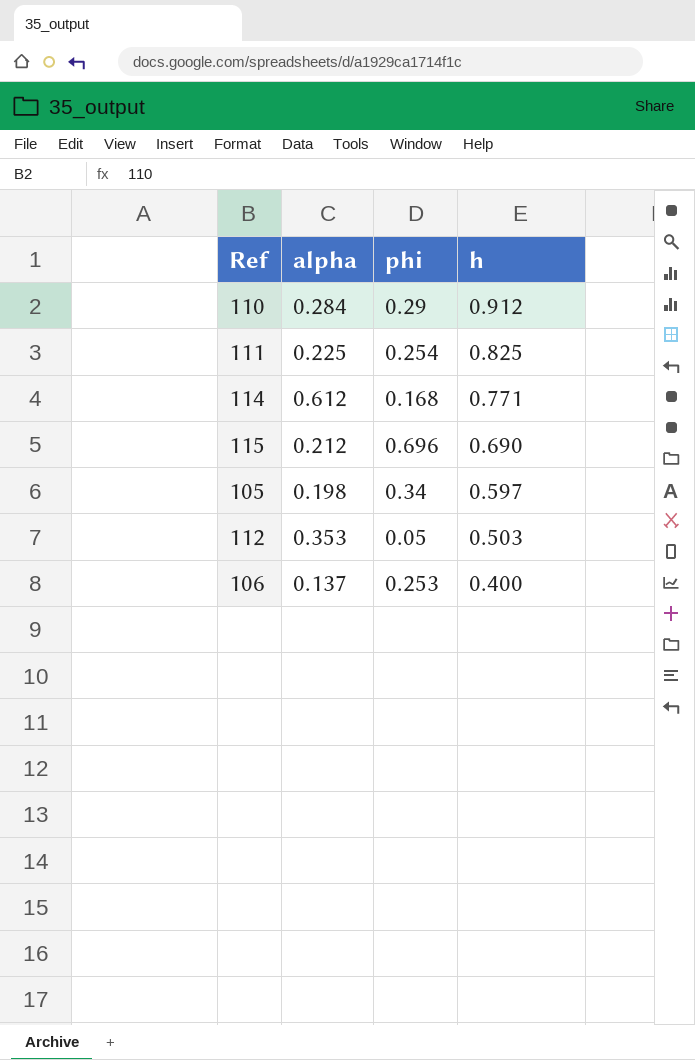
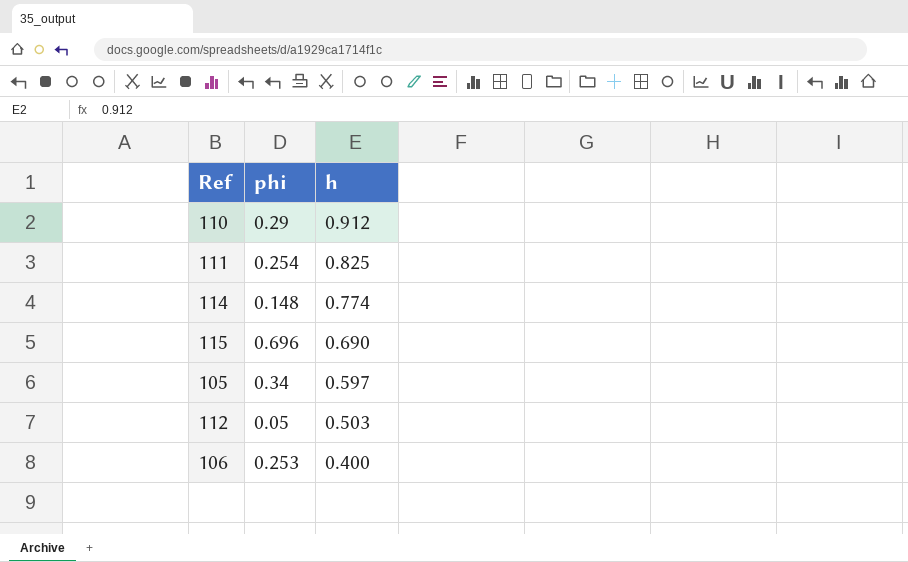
column alpha | position: 2 -> none
114 | phi: 0.168 -> 0.148
114 | h: 0.771 -> 0.774

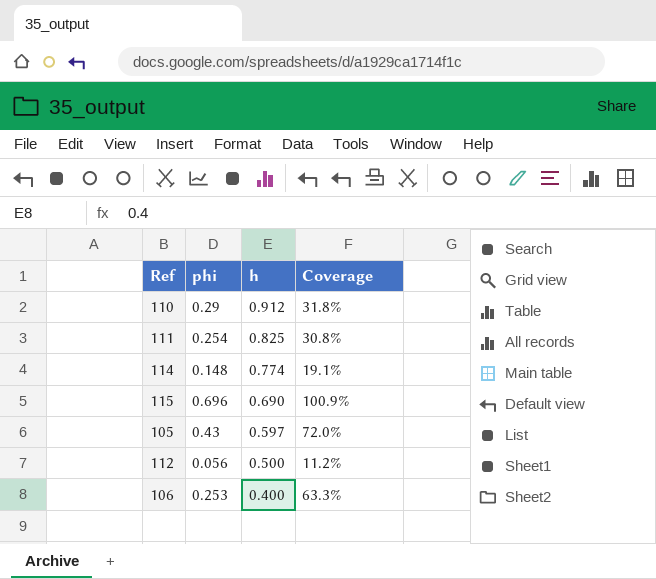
column Coverage | formula: none -> [phi] / [h]
105 | phi: 0.34 -> 0.43
112 | phi: 0.05 -> 0.056
112 | h: 0.503 -> 0.500

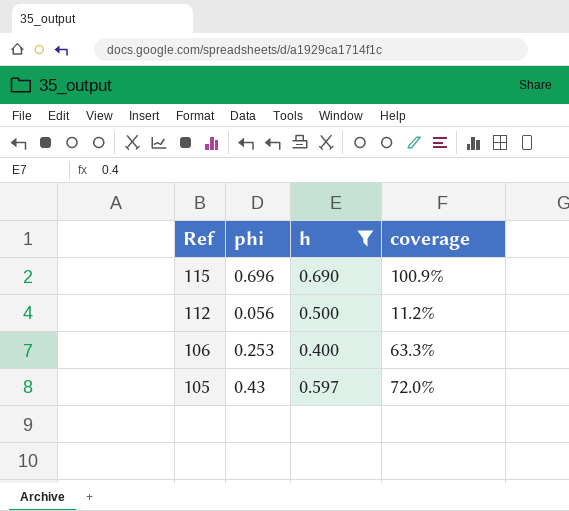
filter: none -> h <= 0.690
row order: h descending -> Ref descending
column name: Coverage -> coverage

